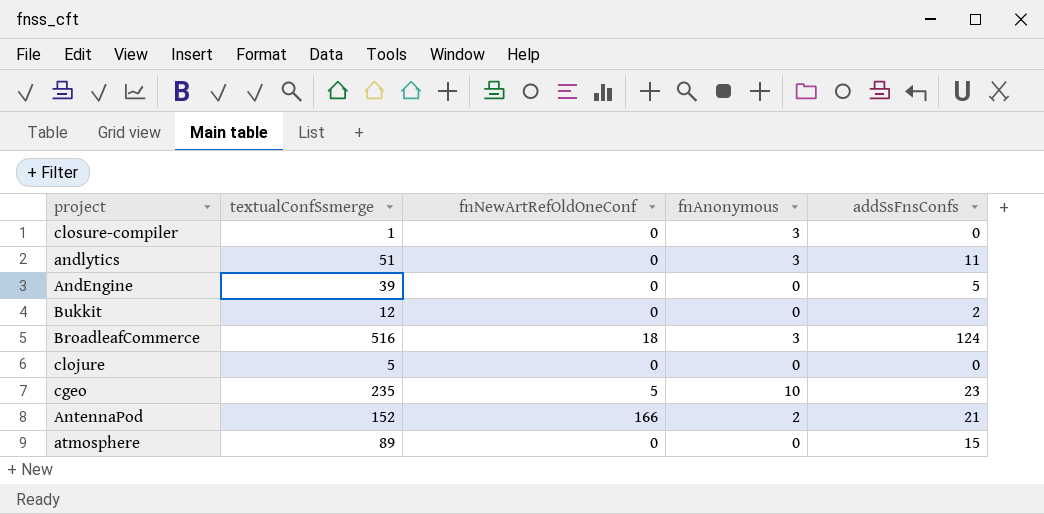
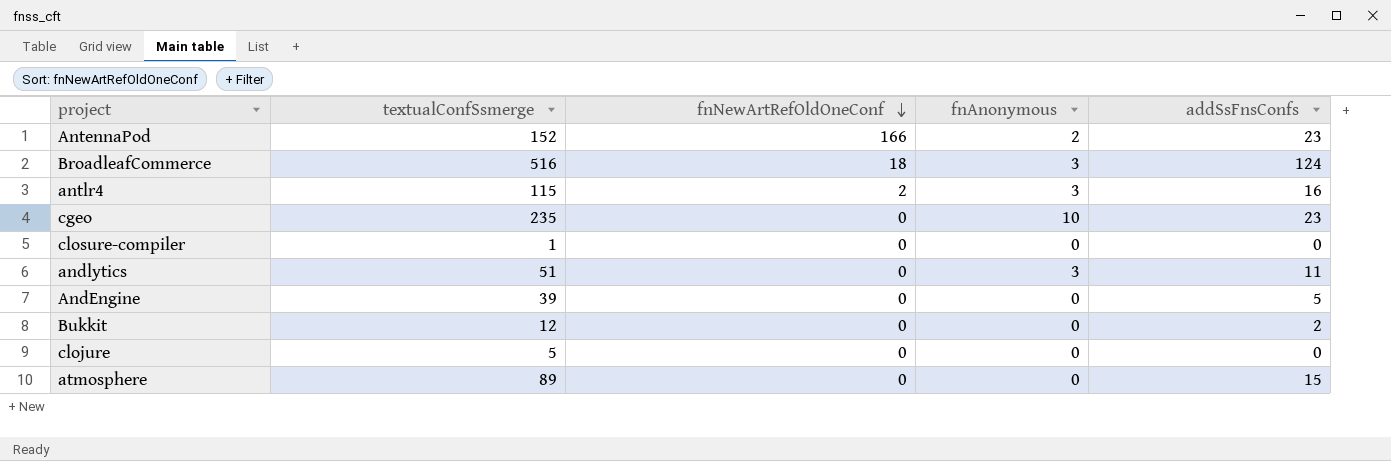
row order: none -> fnNewArtRefOldOneConf descending
AntennaPod | addSsFnsConfs: 21 -> 23
row antlr4: none -> 115 | 2 | 3 | 16
cgeo | fnNewArtRefOldOneConf: 5 -> 0
closure-compiler | fnAnonymous: 3 -> 0

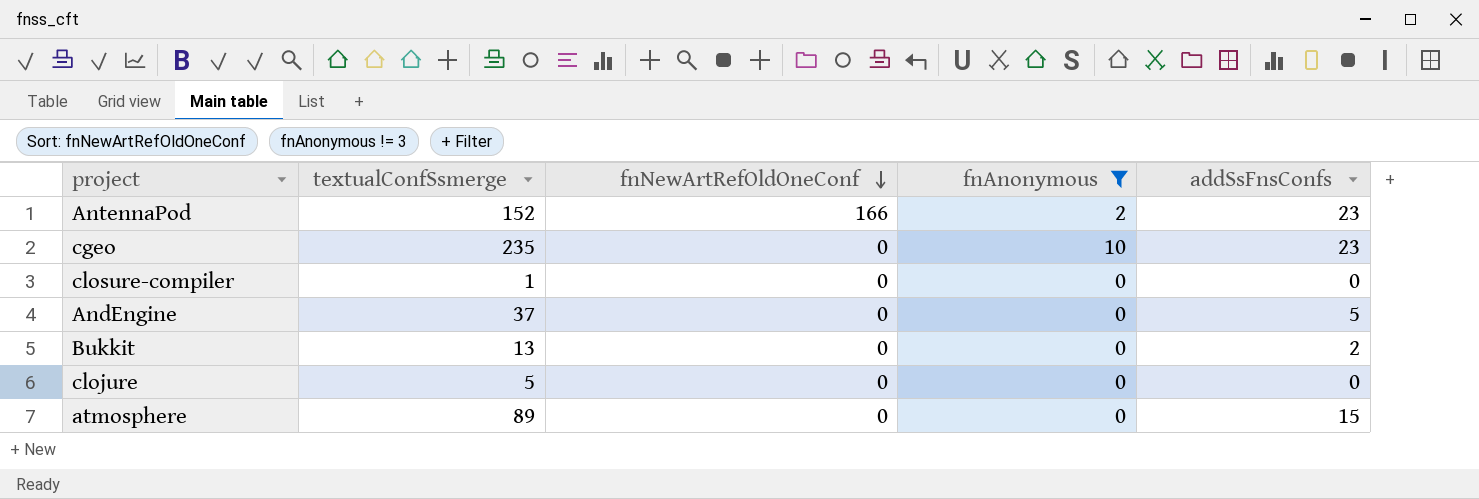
filter: none -> fnAnonymous != 3
AndEngine | textualConfSsmerge: 39 -> 37
Bukkit | textualConfSsmerge: 12 -> 13

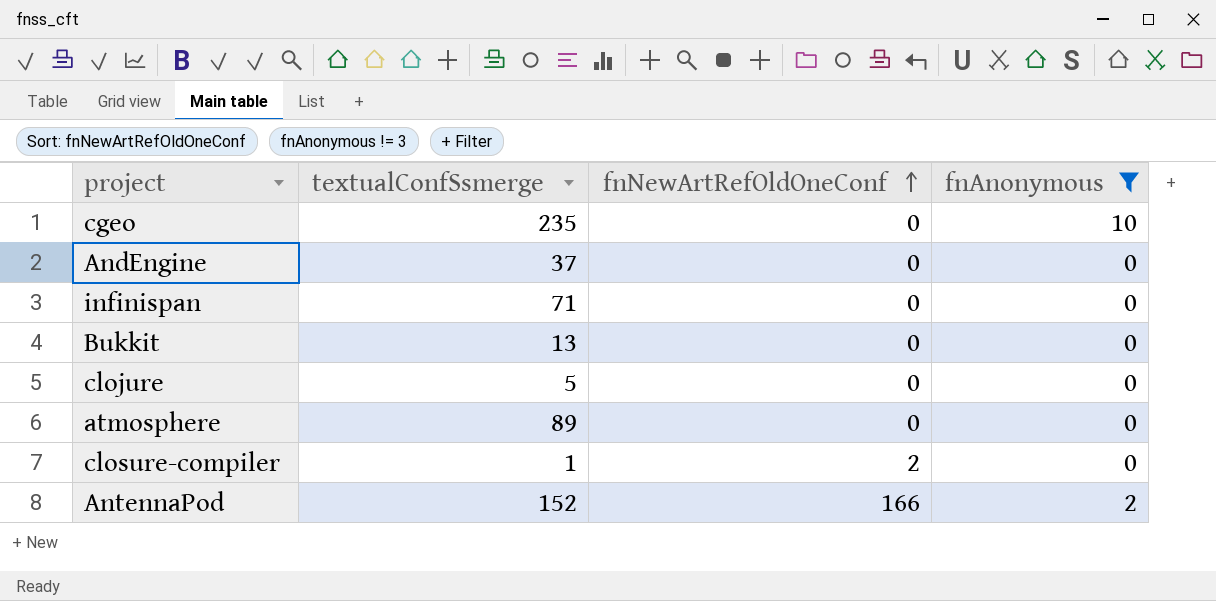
row order: fnNewArtRefOldOneConf descending -> fnNewArtRefOldOneConf ascending
column addSsFnsConfs | position: 5 -> none
row infinispan: none -> 71 | 0 | 0
closure-compiler | fnNewArtRefOldOneConf: 0 -> 2

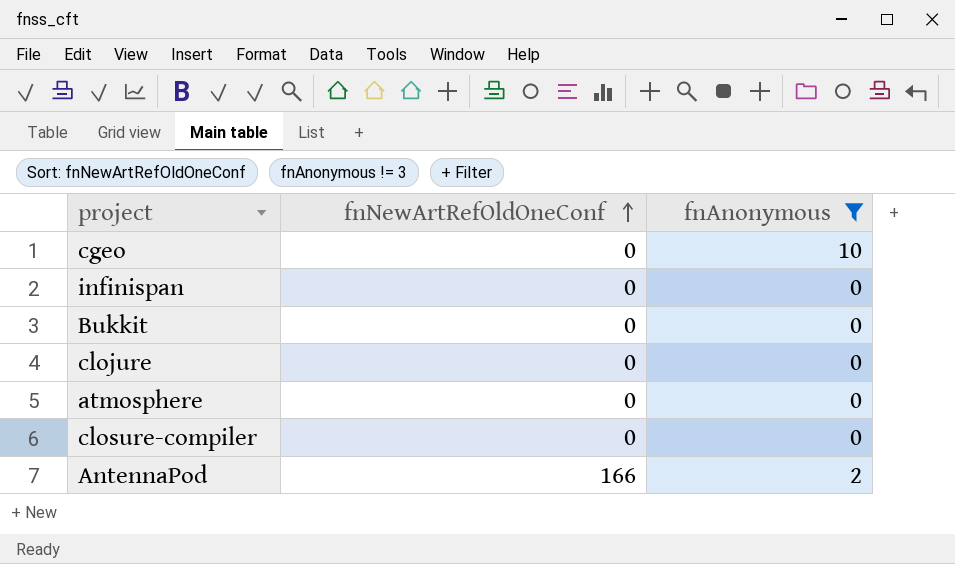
column textualConfSsmerge | position: 2 -> none
row AndEngine: 37 | 0 | 0 -> none
closure-compiler | fnNewArtRefOldOneConf: 2 -> 0

